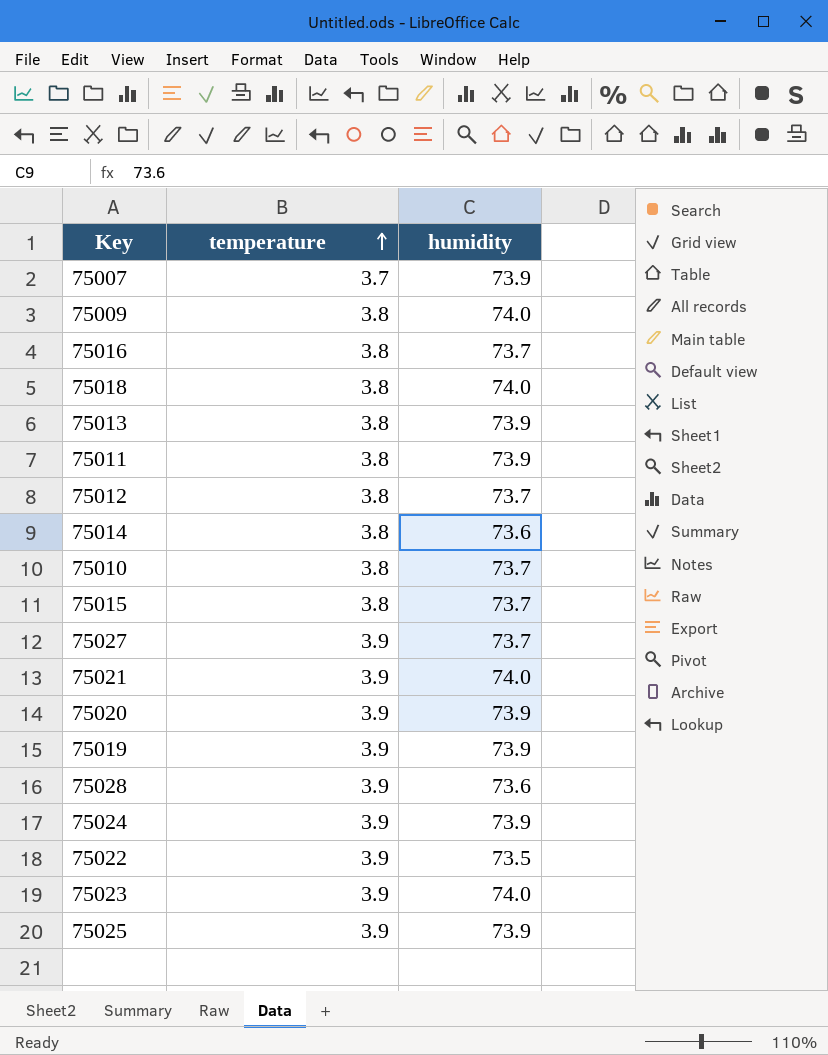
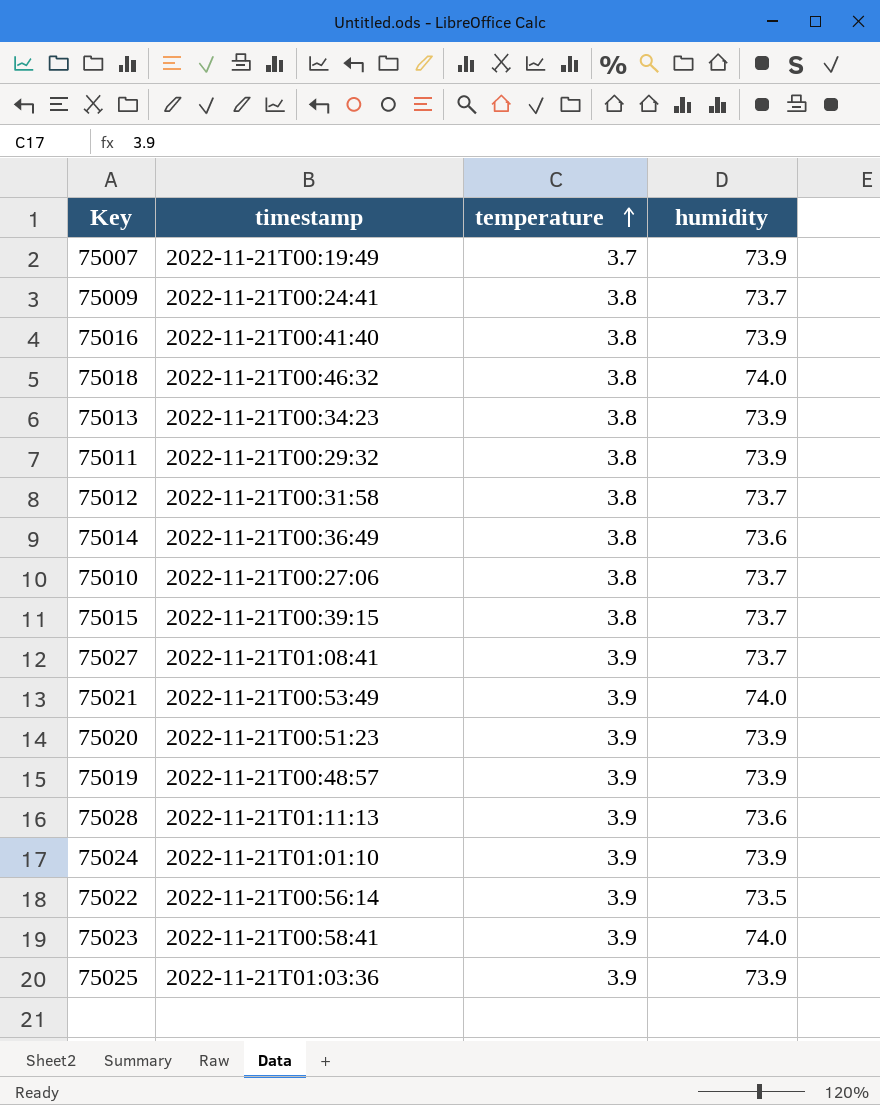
column timestamp | position: none -> 2
75009 | humidity: 74.0 -> 73.7
75016 | humidity: 73.7 -> 73.9

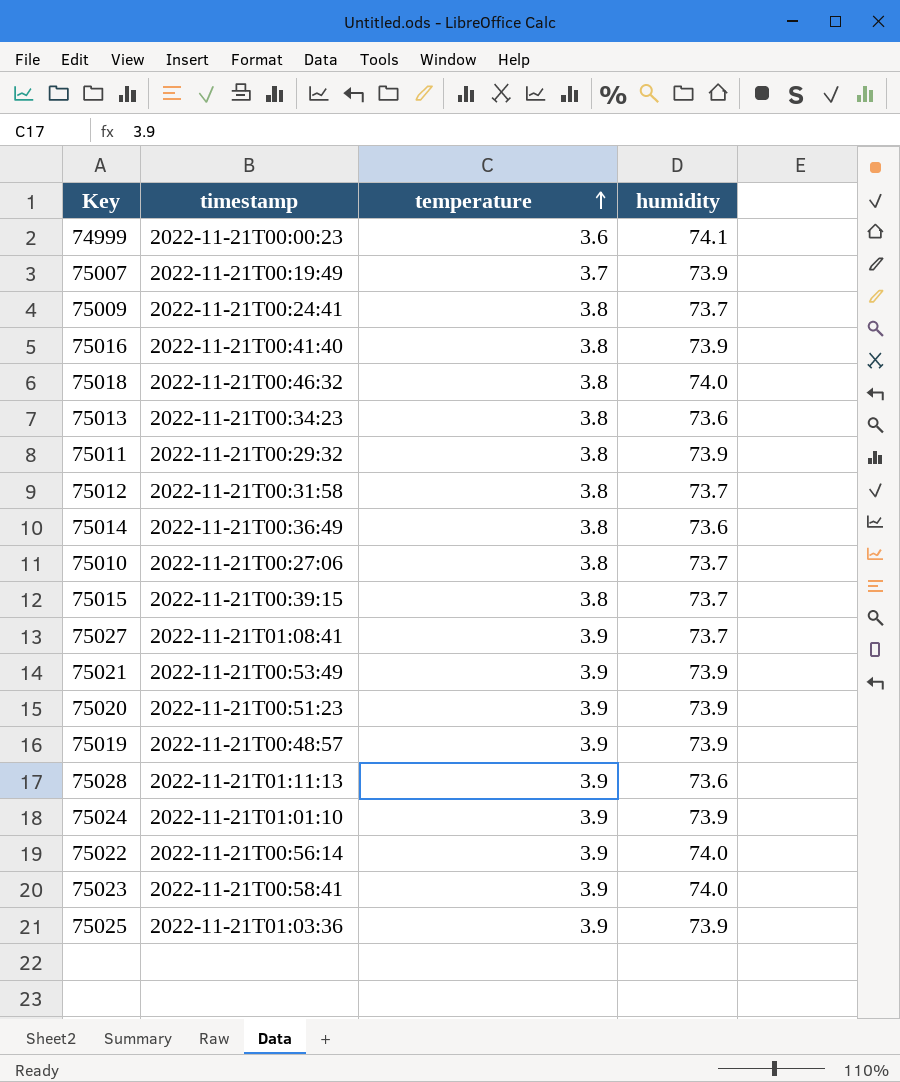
row 74999: none -> 2022-11-21T00:00:23 | 3.6 | 74.1
75013 | humidity: 73.9 -> 73.6
75021 | humidity: 74.0 -> 73.9
75022 | humidity: 73.5 -> 74.0

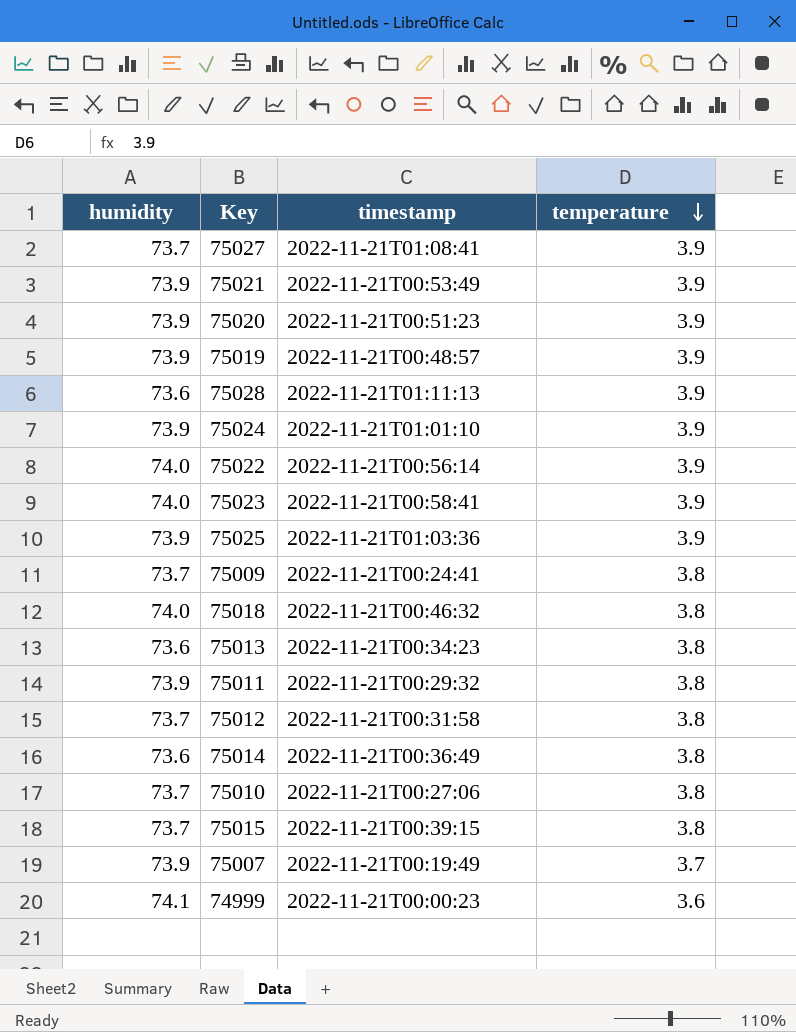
row order: temperature ascending -> temperature descending
column humidity | position: 4 -> 1
row 75016: 2022-11-21T00:41:40 | 3.8 | 73.9 -> none

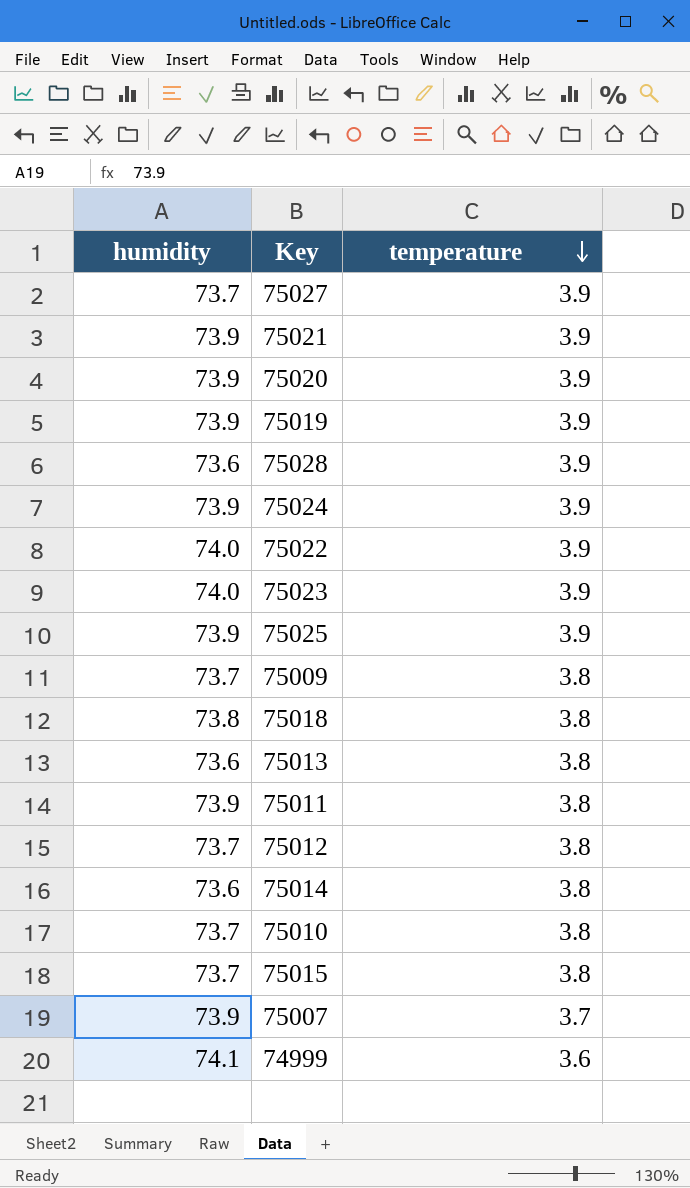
column timestamp | position: 3 -> none
75018 | humidity: 74.0 -> 73.8

